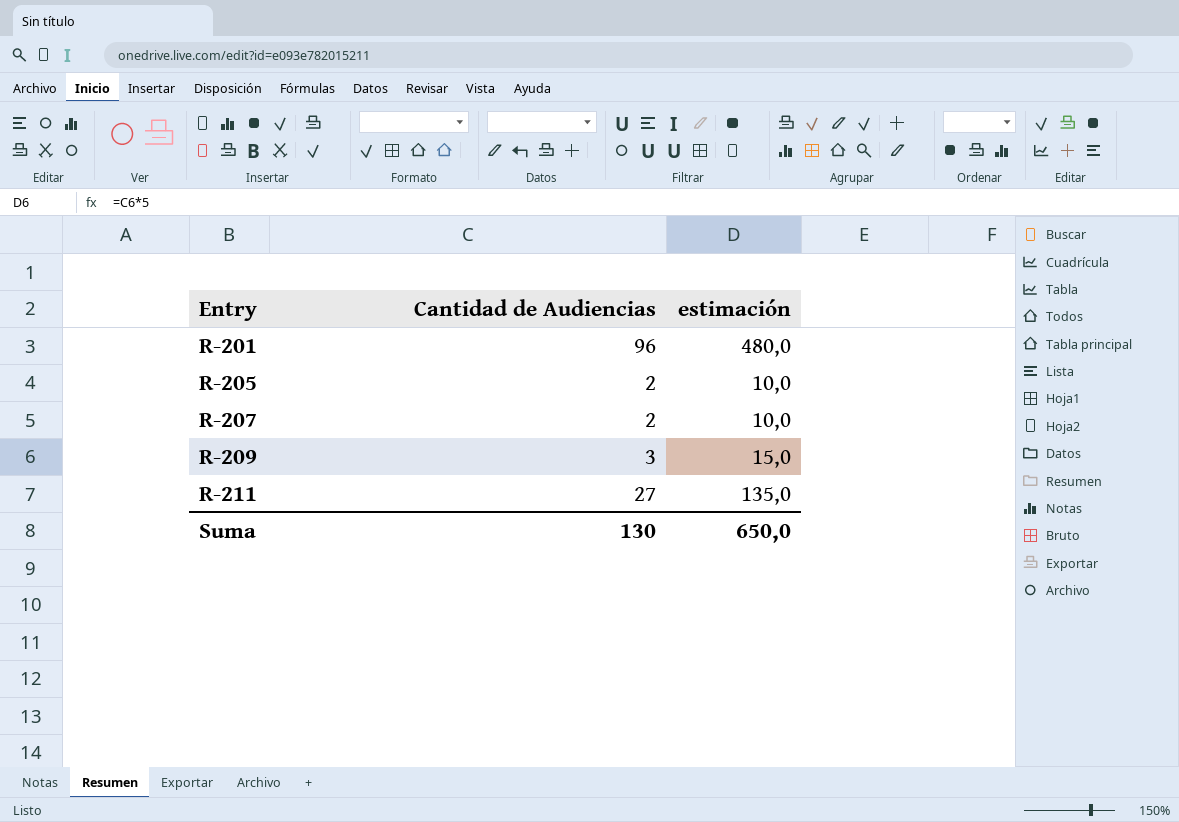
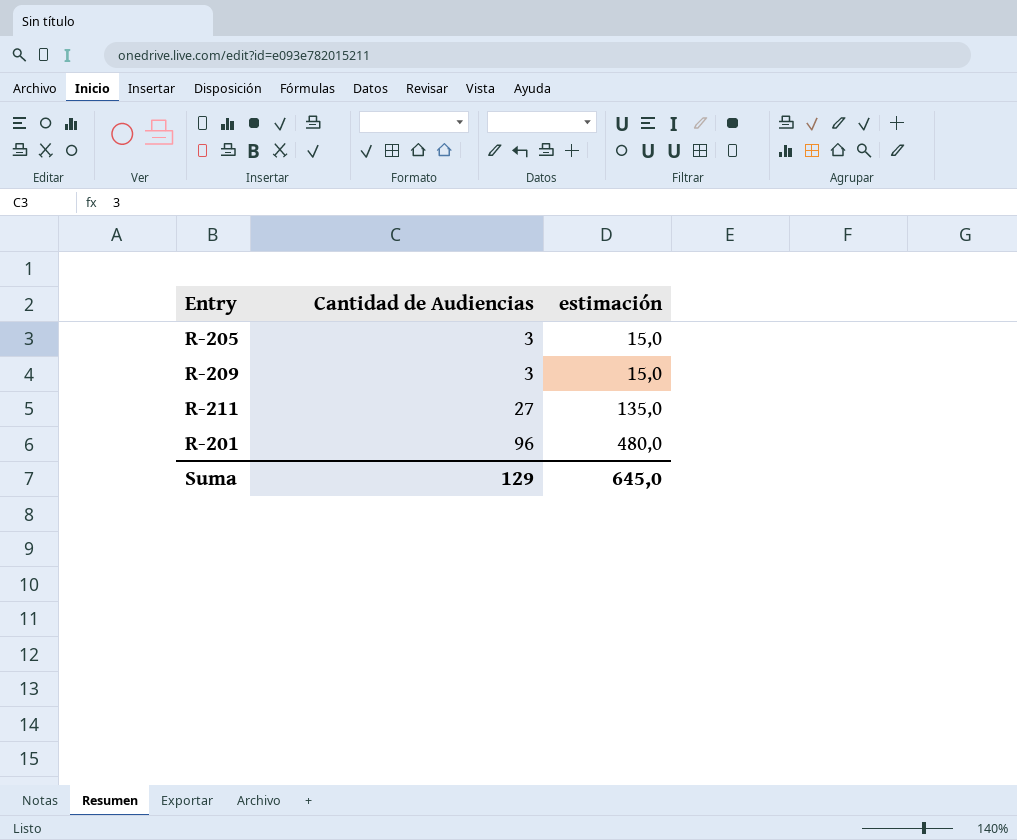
row order: Entry ascending -> Cantidad de Audiencias ascending
row R-207: 2 | 10,0 -> none
R-205 | Cantidad de Audiencias: 2 -> 3
R-205 | estimación: 10,0 -> 15,0
Suma | Cantidad de Audiencias: 130 -> 129
Suma | estimación: 650,0 -> 645,0

